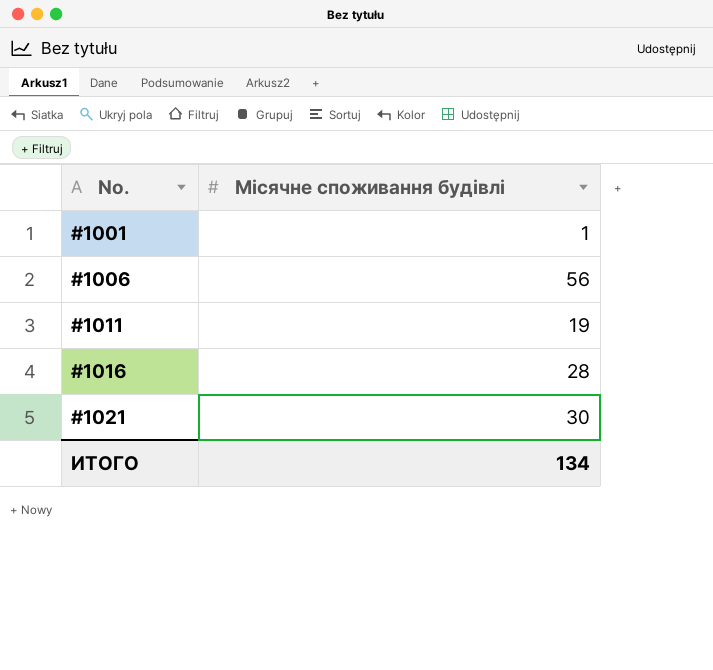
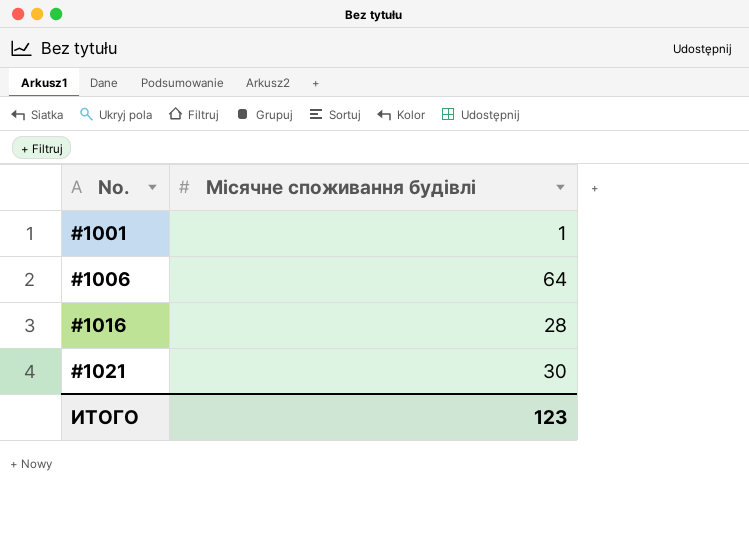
row #1011: 19 -> none
#1006 | Місячне споживання будівлі: 56 -> 64
ИТОГО | Місячне споживання будівлі: 134 -> 123

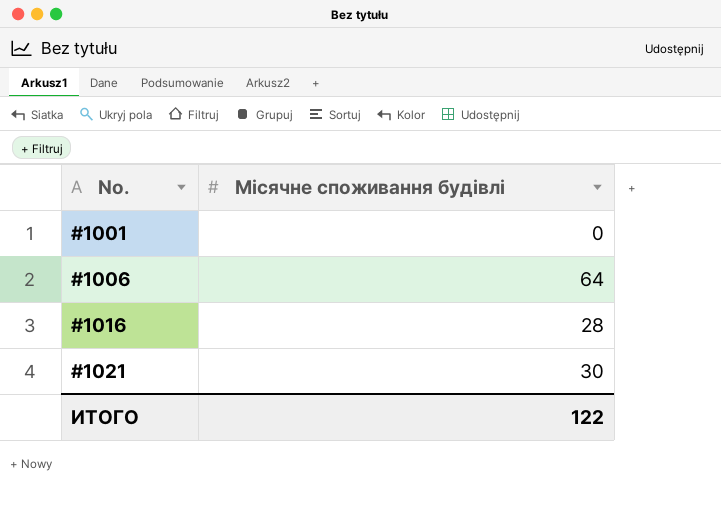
#1001 | Місячне споживання будівлі: 1 -> 0
ИТОГО | Місячне споживання будівлі: 123 -> 122

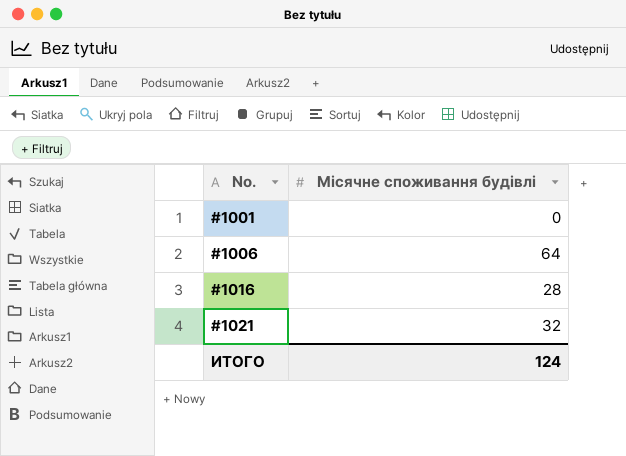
#1021 | Місячне споживання будівлі: 30 -> 32
ИТОГО | Місячне споживання будівлі: 122 -> 124

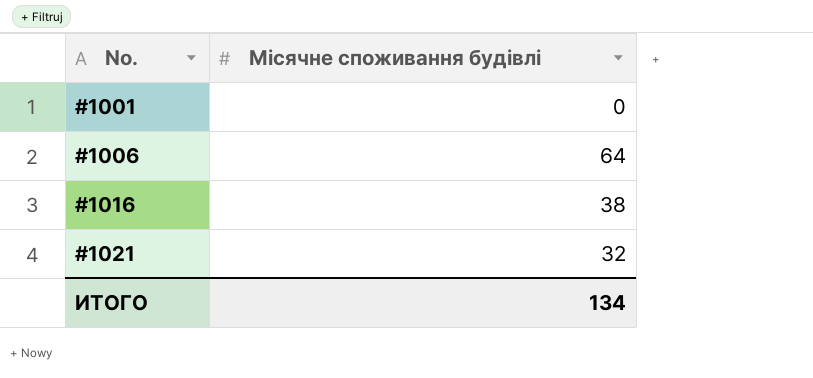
#1016 | Місячне споживання будівлі: 28 -> 38
ИТОГО | Місячне споживання будівлі: 124 -> 134

